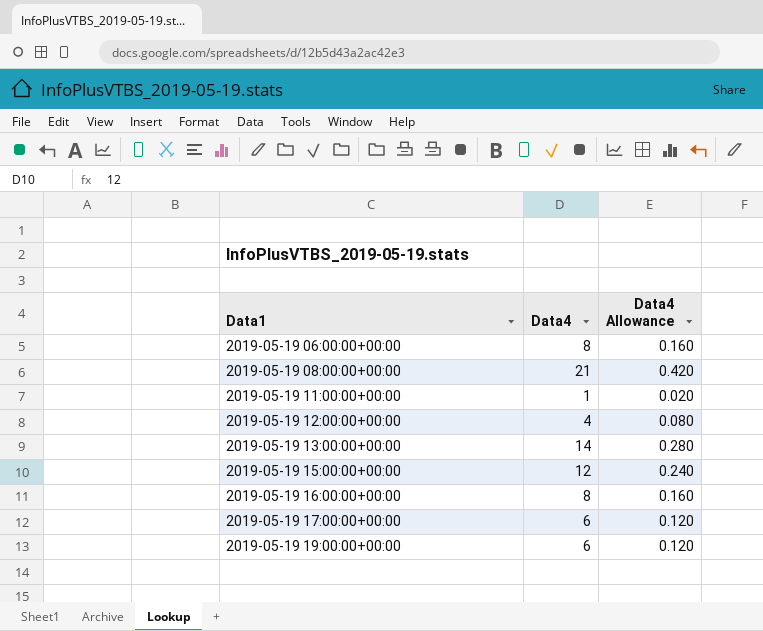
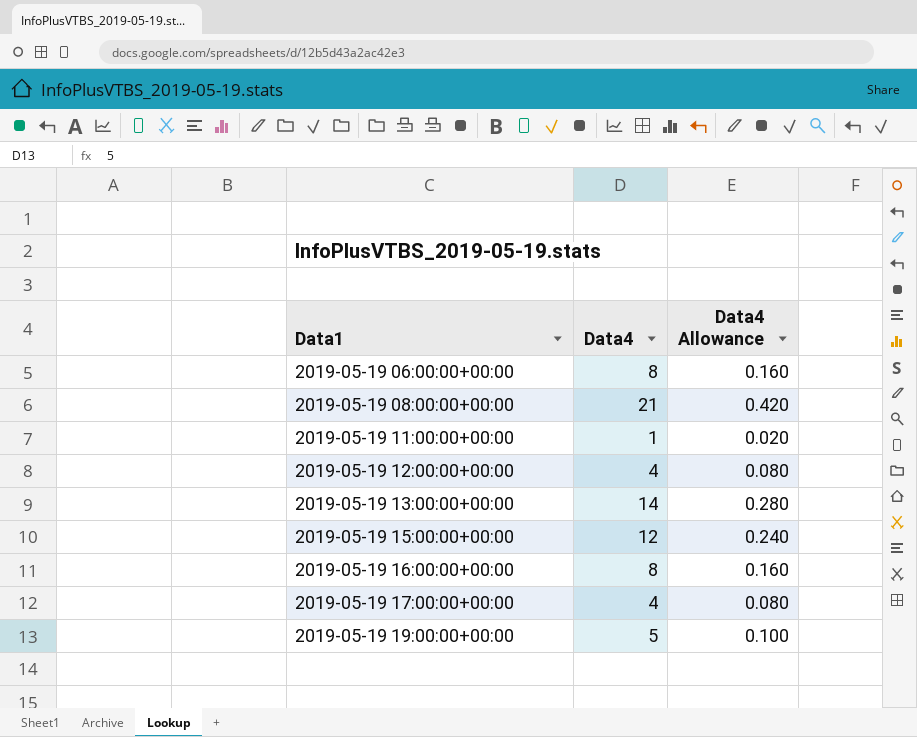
2019-05-19 17:00:00+00:00 | Data4: 6 -> 4
2019-05-19 17:00:00+00:00 | Data4 Allowance: 0.120 -> 0.080
2019-05-19 19:00:00+00:00 | Data4: 6 -> 5
2019-05-19 19:00:00+00:00 | Data4 Allowance: 0.120 -> 0.100

